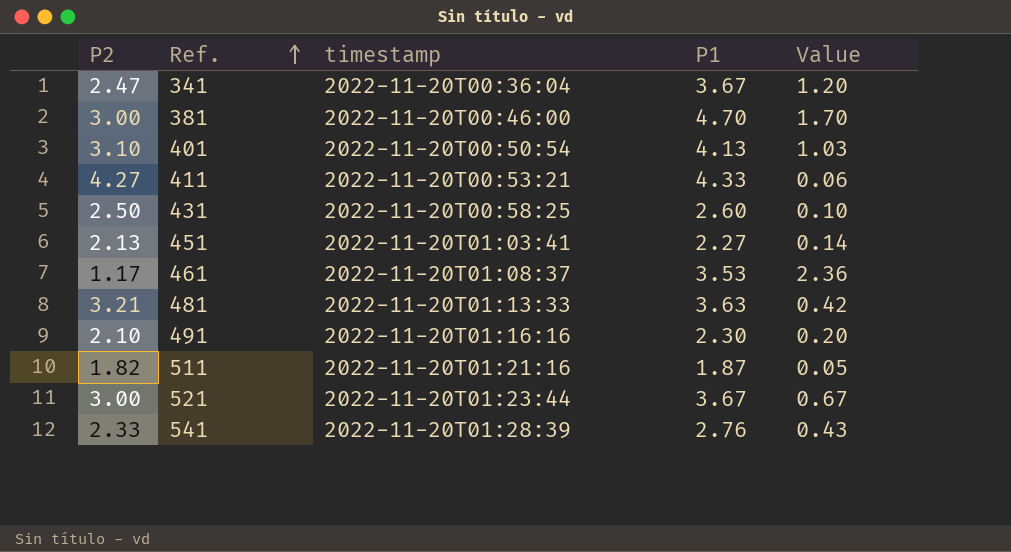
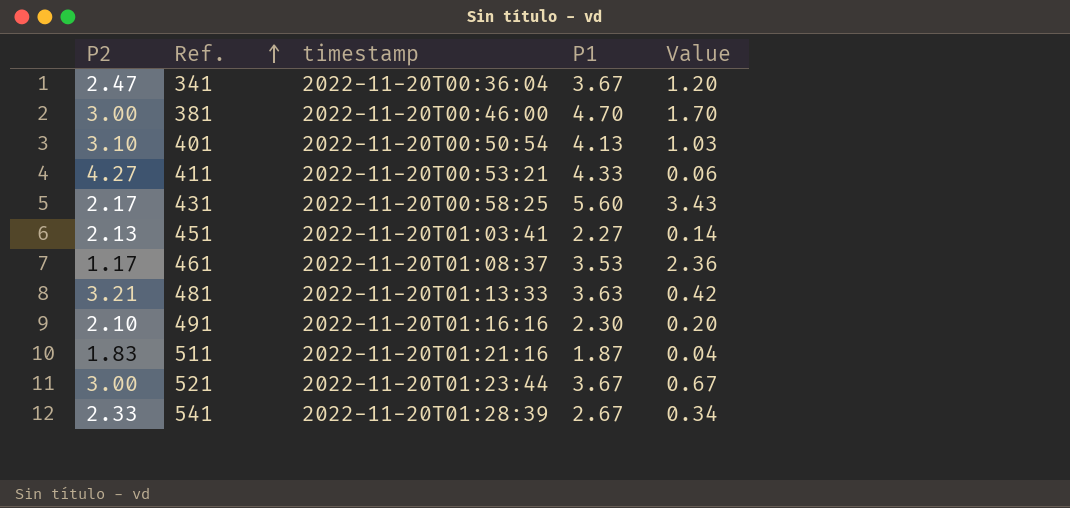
431 | P2: 2.50 -> 2.17
431 | P1: 2.60 -> 5.60
431 | Value: 0.10 -> 3.43
511 | P2: 1.82 -> 1.83
511 | Value: 0.05 -> 0.04
541 | P1: 2.76 -> 2.67
541 | Value: 0.43 -> 0.34

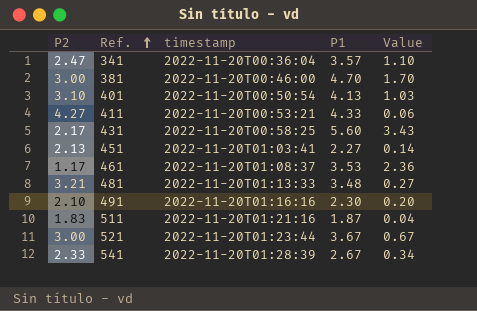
341 | P1: 3.67 -> 3.57
341 | Value: 1.20 -> 1.10
481 | P1: 3.63 -> 3.48
481 | Value: 0.42 -> 0.27

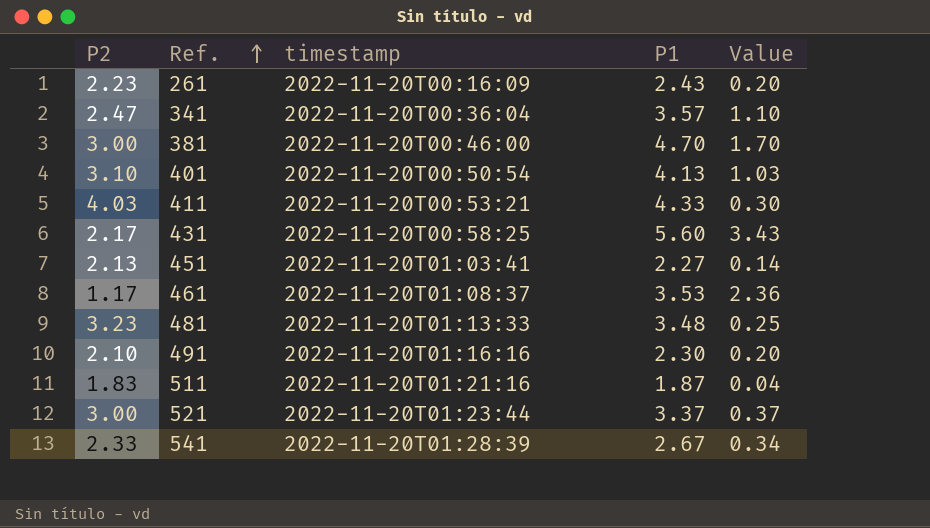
row 261: none -> 2.23 | 2022-11-20T00:16:09 | 2.43 | 0.20
411 | P2: 4.27 -> 4.03
411 | Value: 0.06 -> 0.30
481 | P2: 3.21 -> 3.23
481 | Value: 0.27 -> 0.25
521 | P1: 3.67 -> 3.37
521 | Value: 0.67 -> 0.37

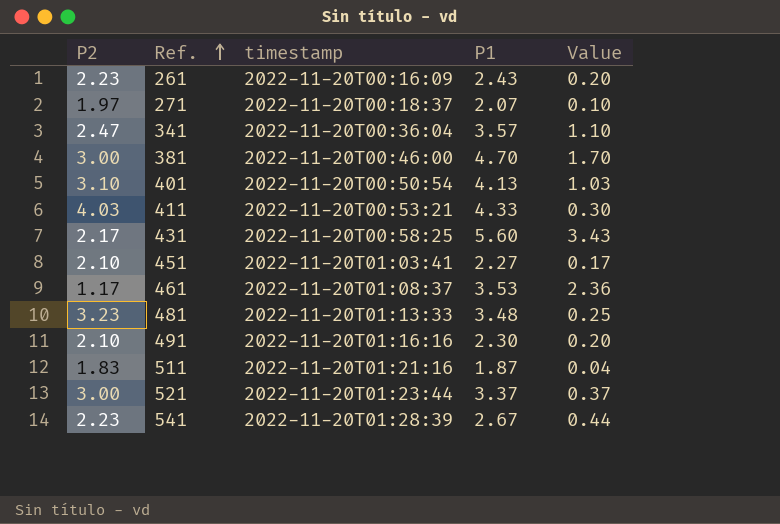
row 271: none -> 1.97 | 2022-11-20T00:18:37 | 2.07 | 0.10
451 | P2: 2.13 -> 2.10
451 | Value: 0.14 -> 0.17
541 | P2: 2.33 -> 2.23
541 | Value: 0.34 -> 0.44

